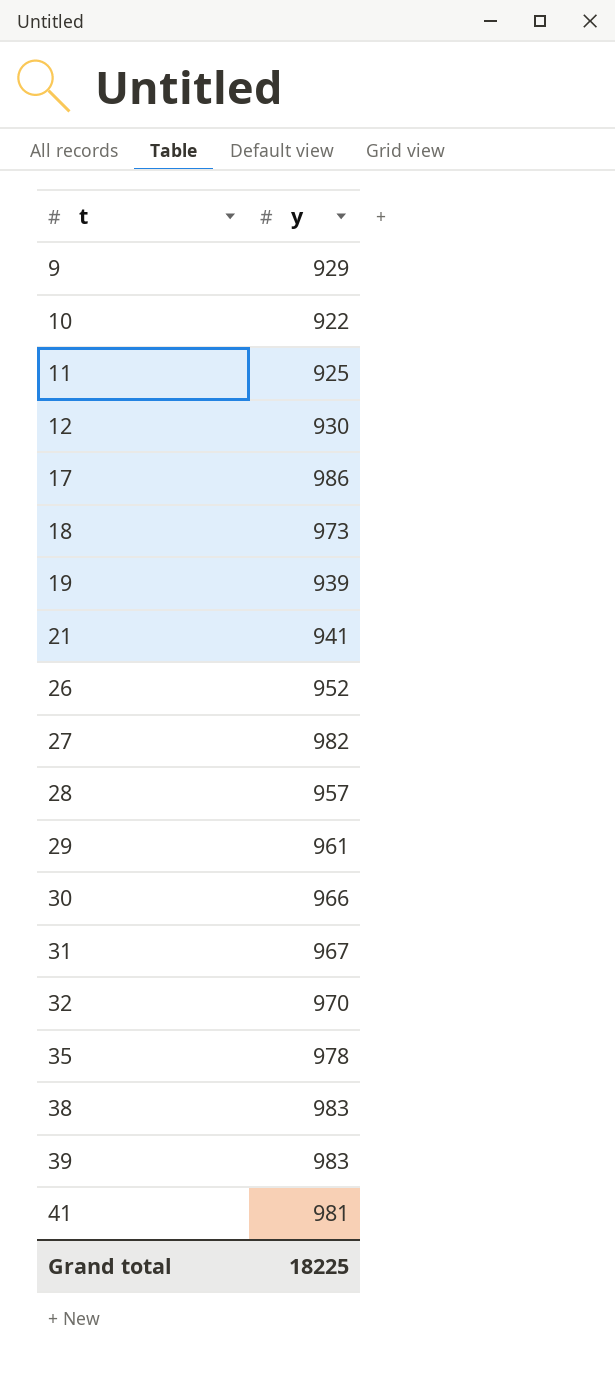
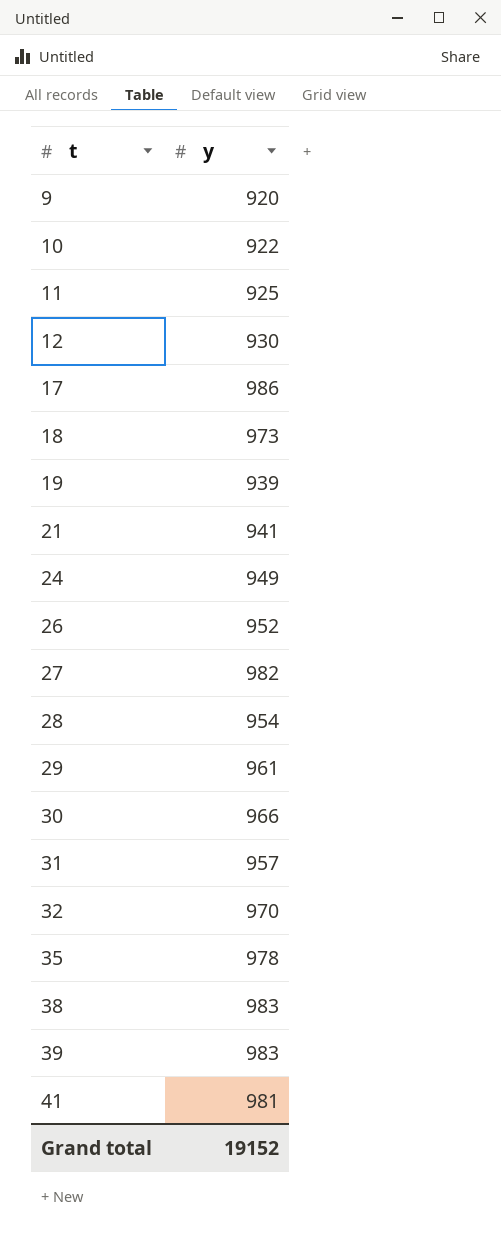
9 | y: 929 -> 920
row 24: none -> 949
28 | y: 957 -> 954
31 | y: 967 -> 957
Grand total | y: 18225 -> 19152

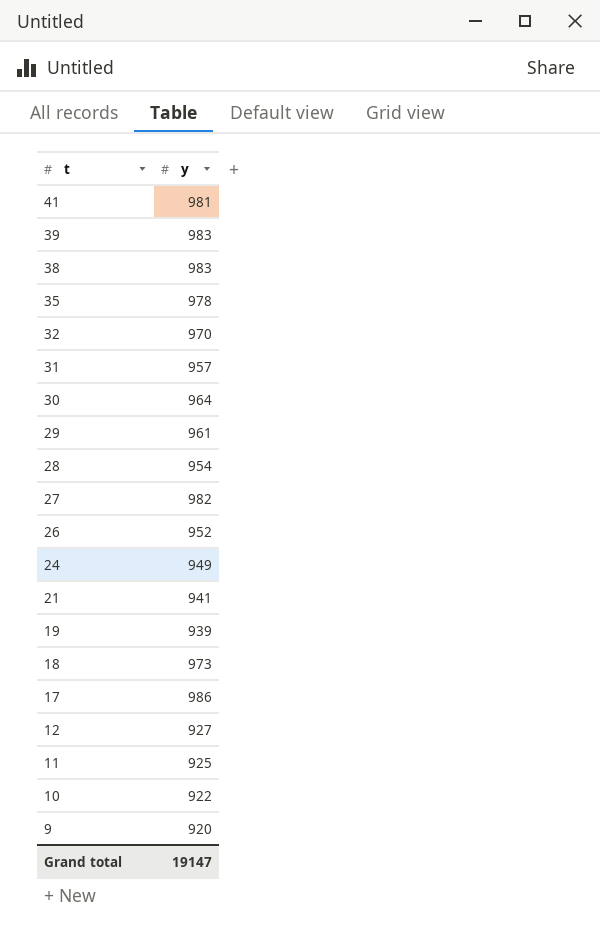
row order: t ascending -> t descending
30 | y: 966 -> 964
12 | y: 930 -> 927
Grand total | y: 19152 -> 19147

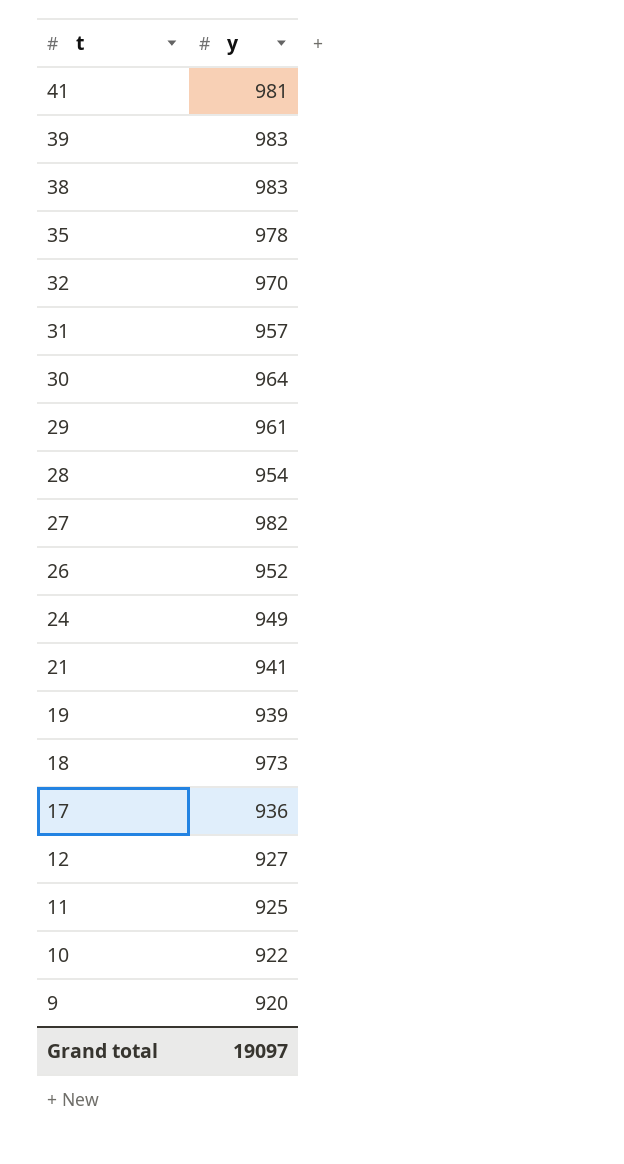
17 | y: 986 -> 936
Grand total | y: 19147 -> 19097

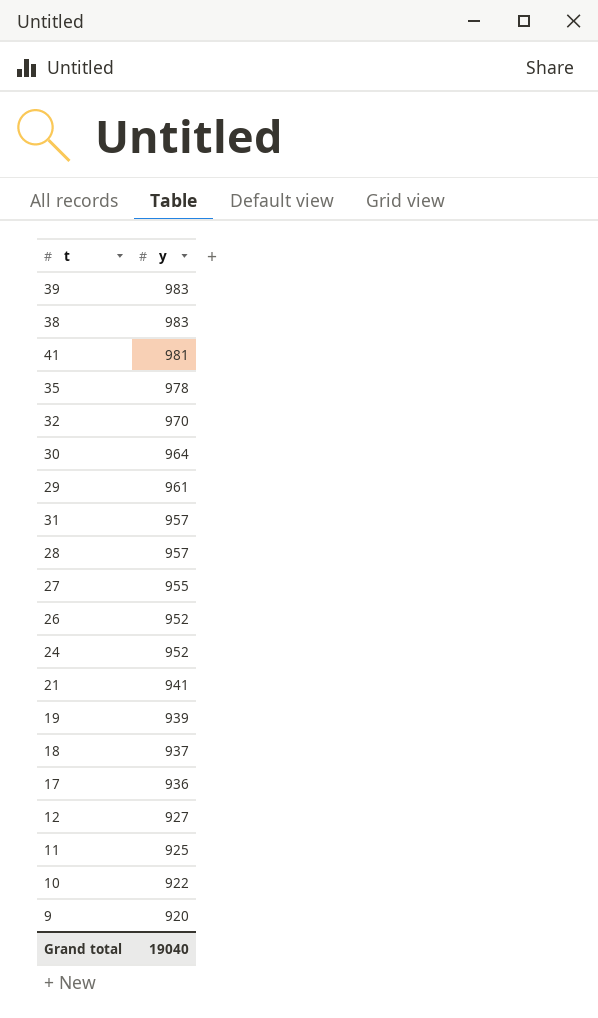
row order: t descending -> y descending
28 | y: 954 -> 957
27 | y: 982 -> 955
24 | y: 949 -> 952
18 | y: 973 -> 937
Grand total | y: 19097 -> 19040

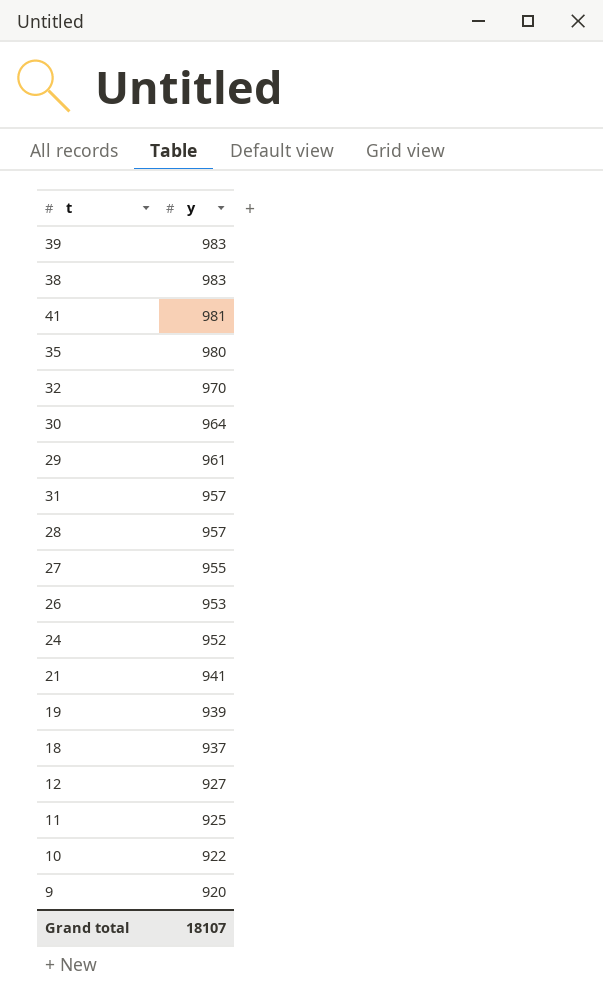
row 17: 936 -> none
35 | y: 978 -> 980
26 | y: 952 -> 953
Grand total | y: 19040 -> 18107

